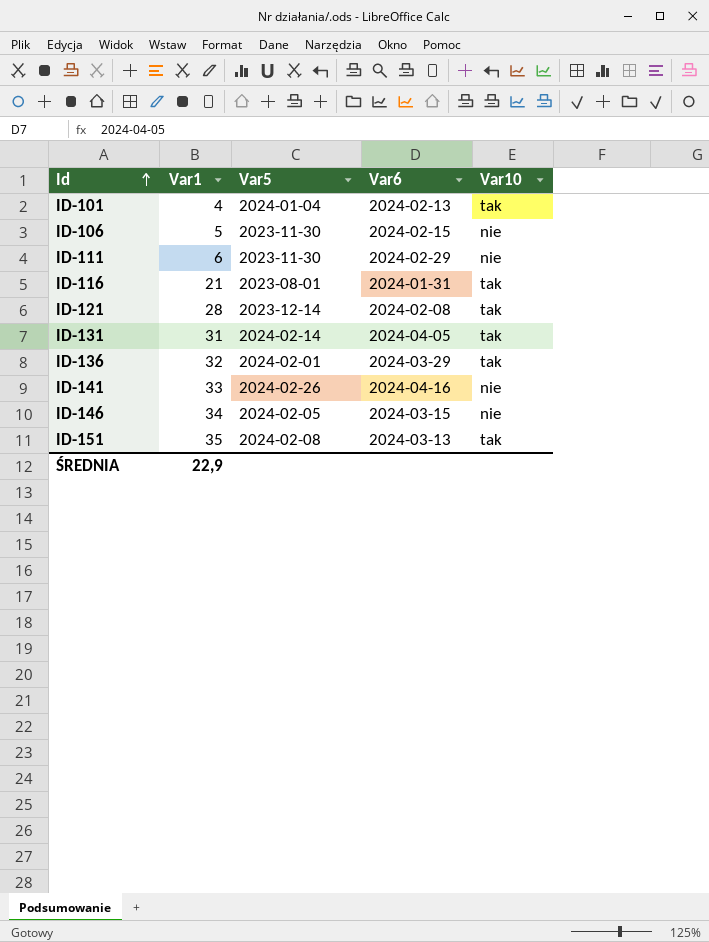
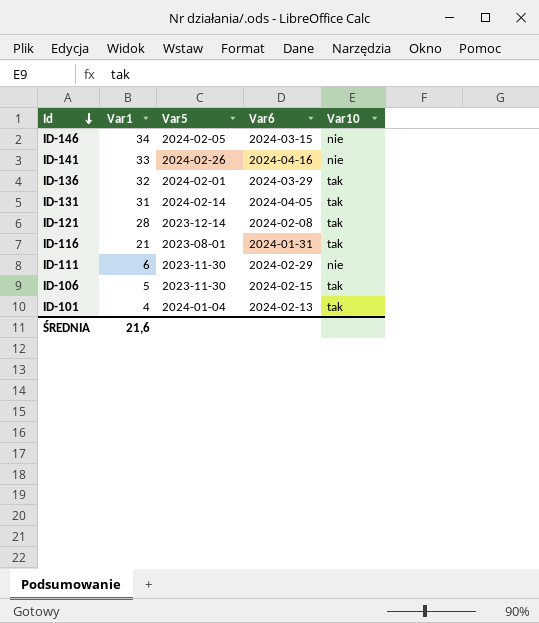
row order: Id ascending -> Id descending
row ID-151: 35 | 2024-02-08 | 2024-03-13 | tak -> none
ID-106 | Var10: nie -> tak
ŚREDNIA | Var1: 22,9 -> 21,6

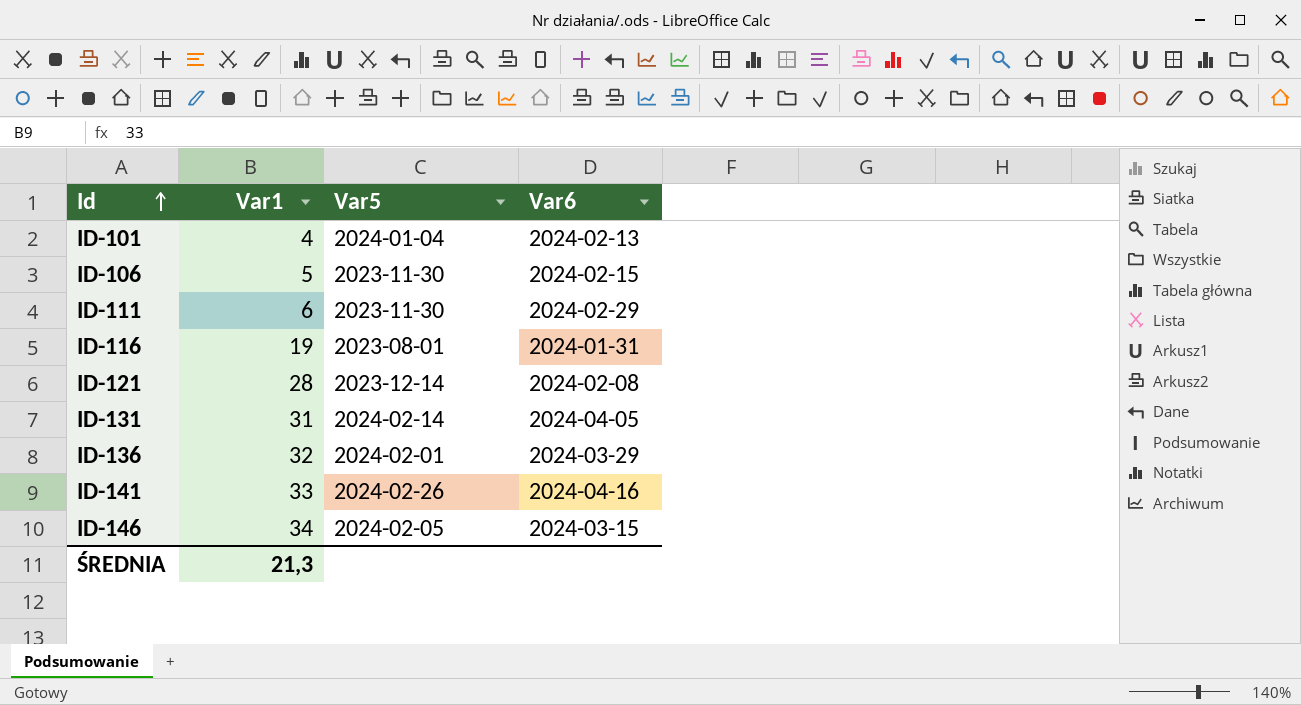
row order: Id descending -> Id ascending
column Var10 | position: 5 -> none
ID-116 | Var1: 21 -> 19
ŚREDNIA | Var1: 21,6 -> 21,3

